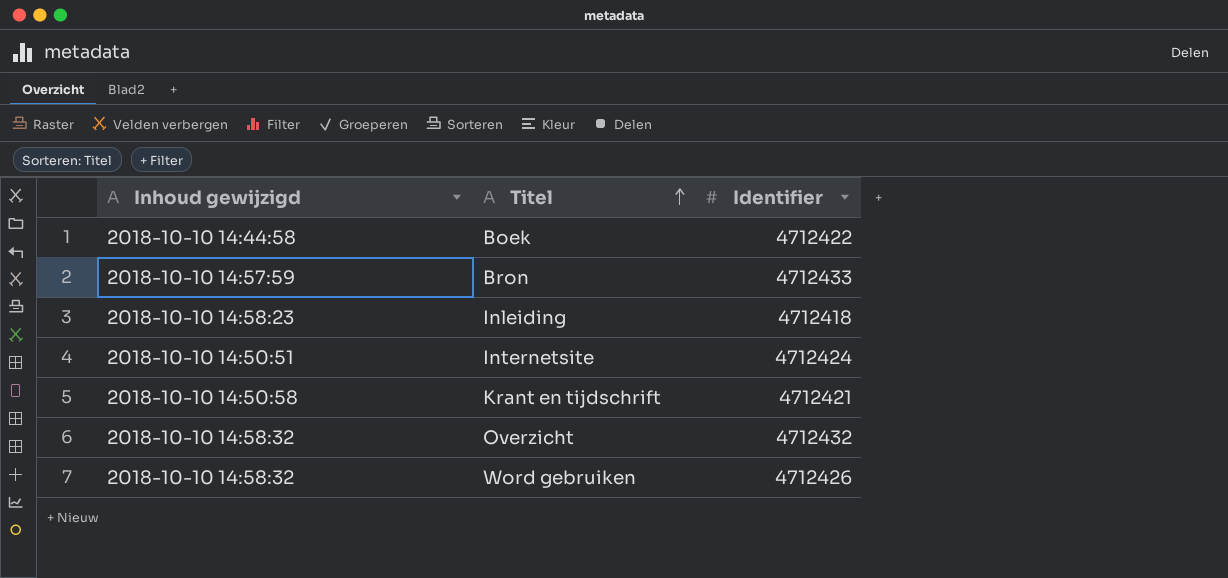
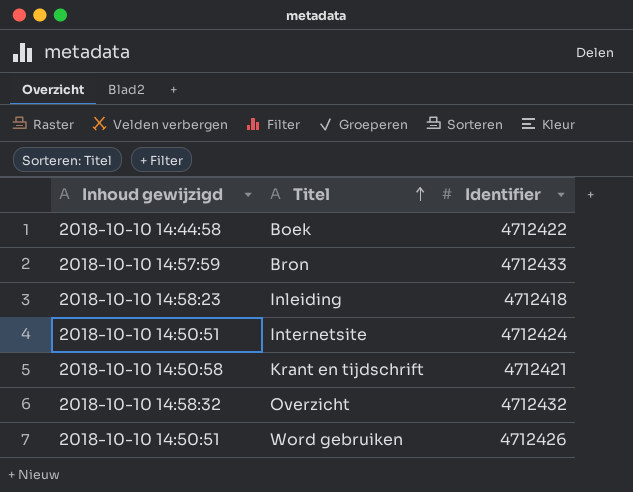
Word gebruiken | Inhoud gewijzigd: 2018-10-10 14:58:32 -> 2018-10-10 14:50:51

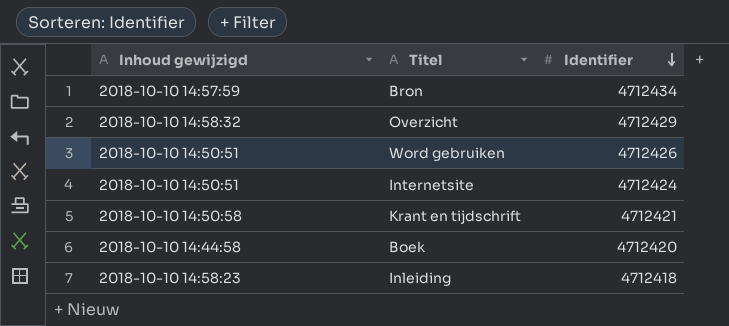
row order: Titel ascending -> Identifier descending
Bron | Identifier: 4712433 -> 4712434
Overzicht | Identifier: 4712432 -> 4712429
Boek | Identifier: 4712422 -> 4712420

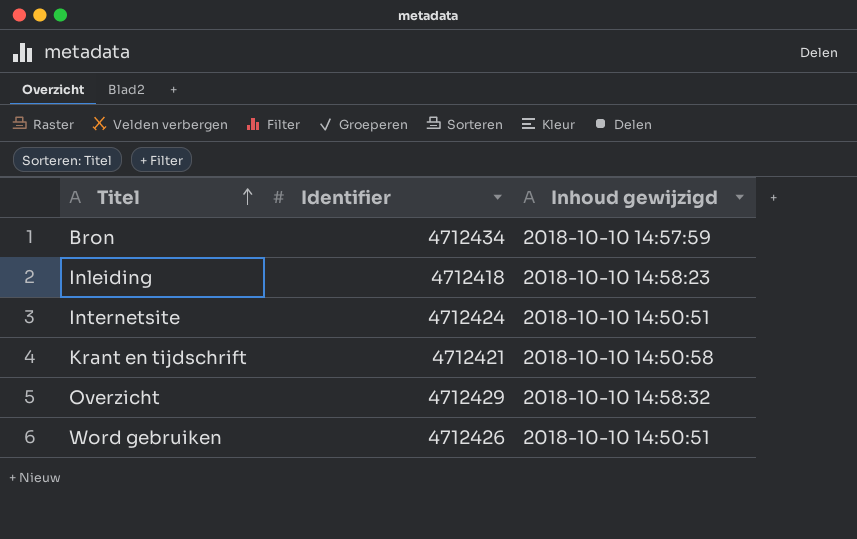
row order: Identifier descending -> Titel ascending
column Inhoud gewijzigd | position: 1 -> 3
row Boek: 2018-10-10 14:44:58 | 4712420 -> none

